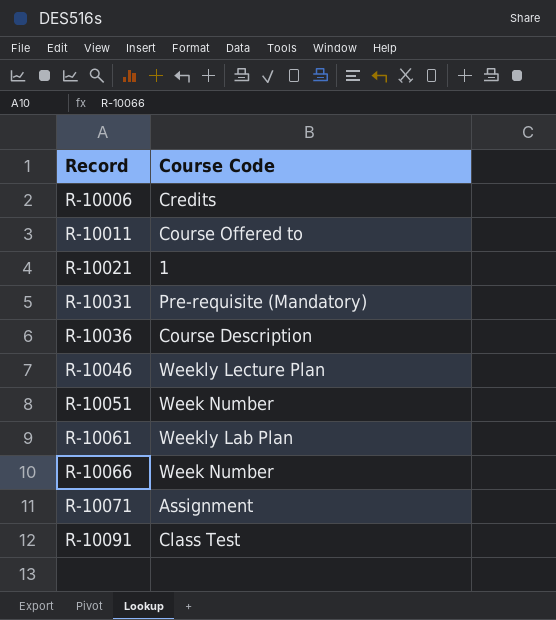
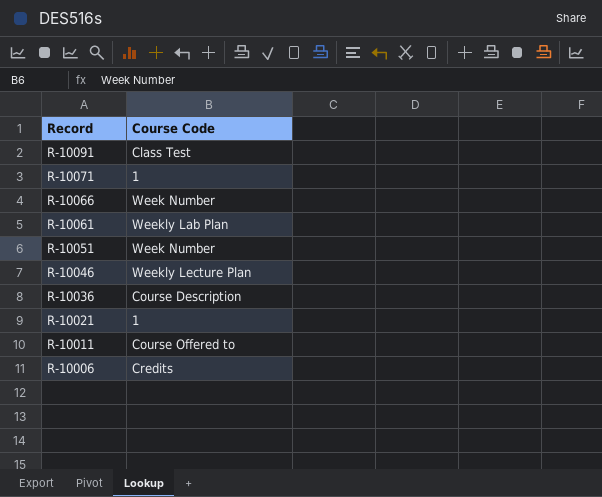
row order: Record ascending -> Record descending
row R-10031: Pre-requisite (Mandatory) -> none
R-10071 | Course Code: Assignment -> 1

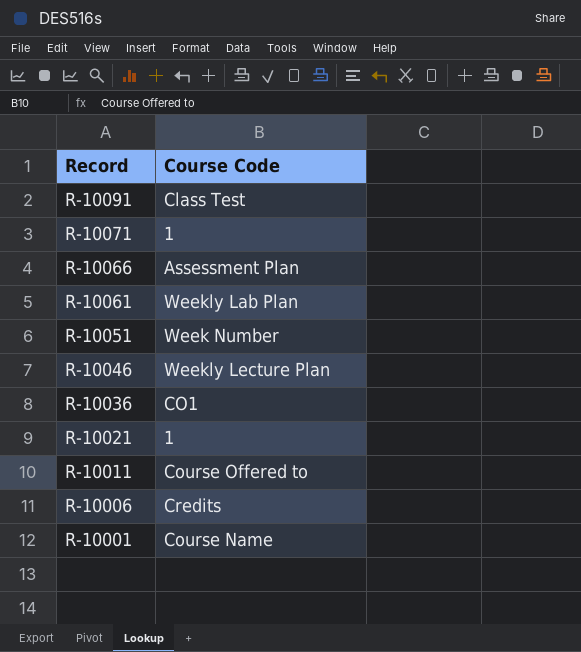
R-10066 | Course Code: Week Number -> Assessment Plan
R-10036 | Course Code: Course Description -> CO1
row R-10001: none -> Course Name

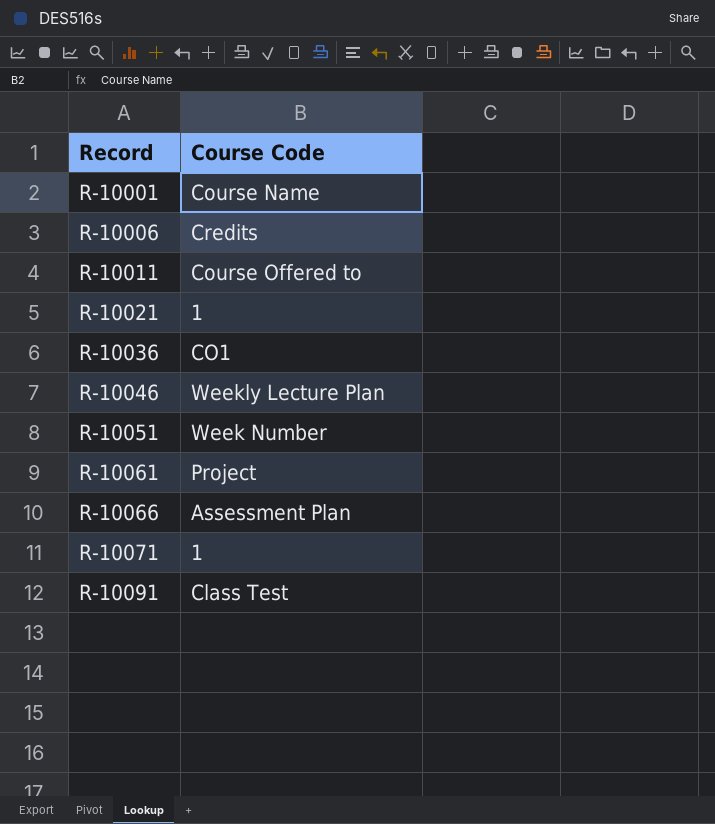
row order: Record descending -> Record ascending
R-10061 | Course Code: Weekly Lab Plan -> Project

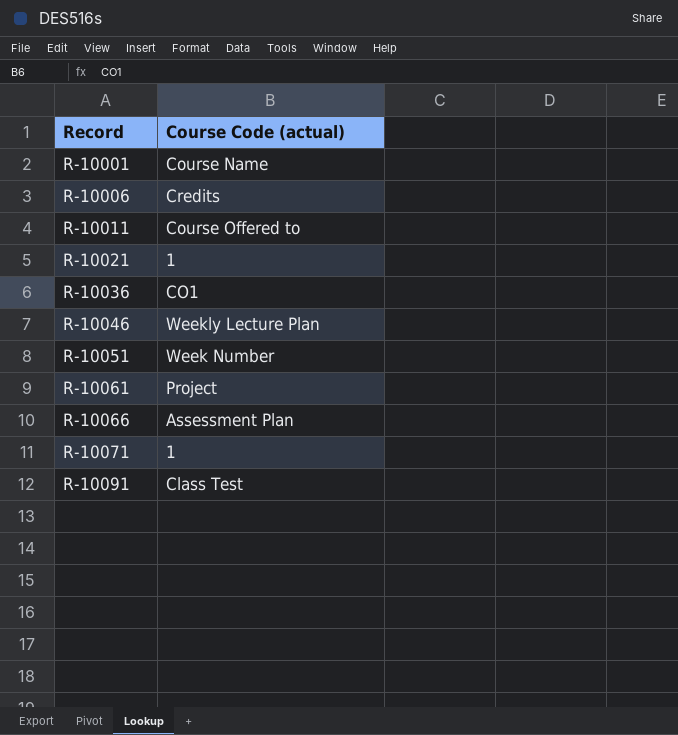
column name: Course Code -> Course Code (actual)

